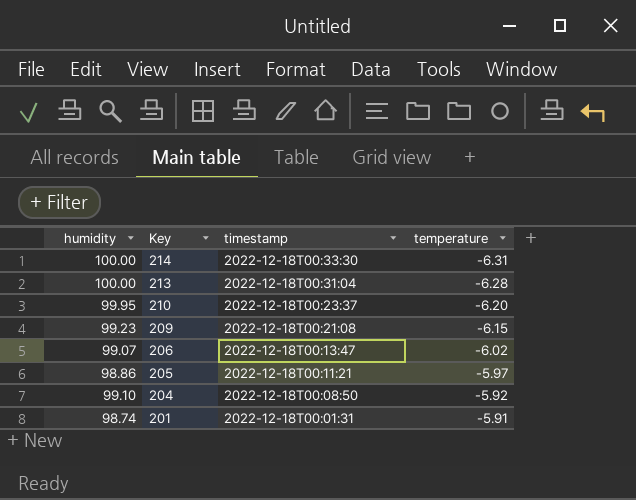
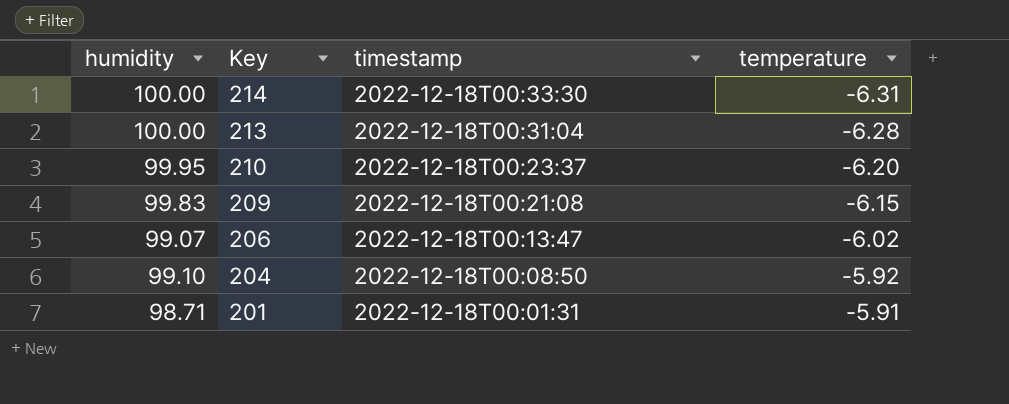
row 205: 98.86 | 2022-12-18T00:11:21 | -5.97 -> none
209 | humidity: 99.23 -> 99.83
201 | humidity: 98.74 -> 98.71

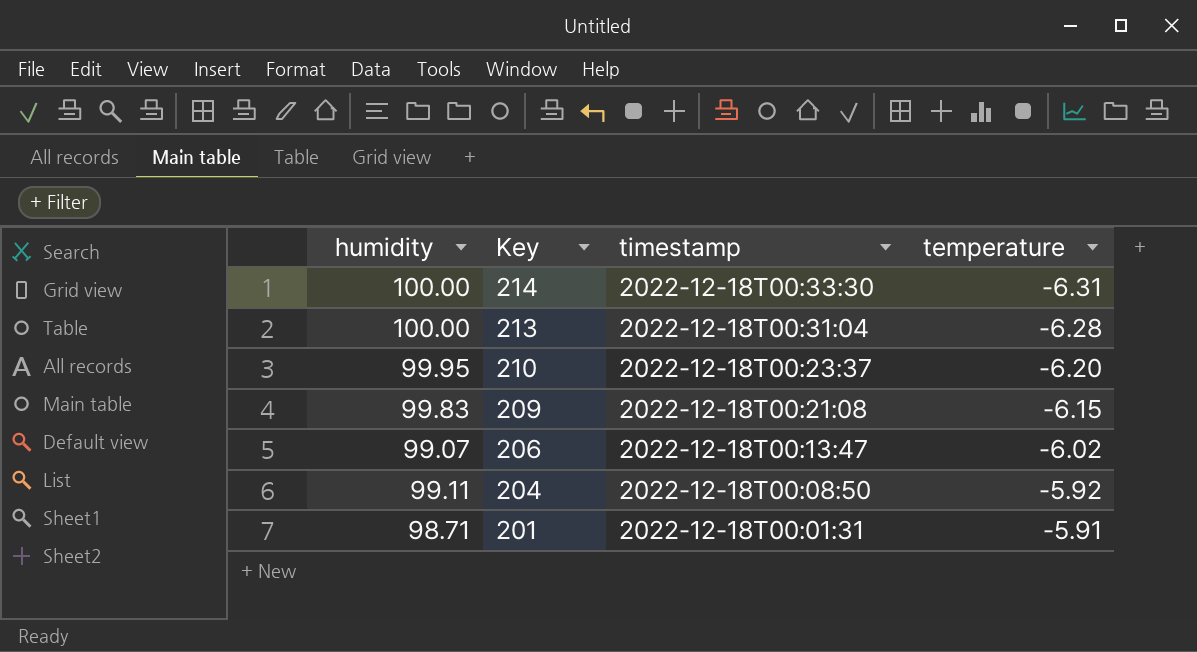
204 | humidity: 99.10 -> 99.11

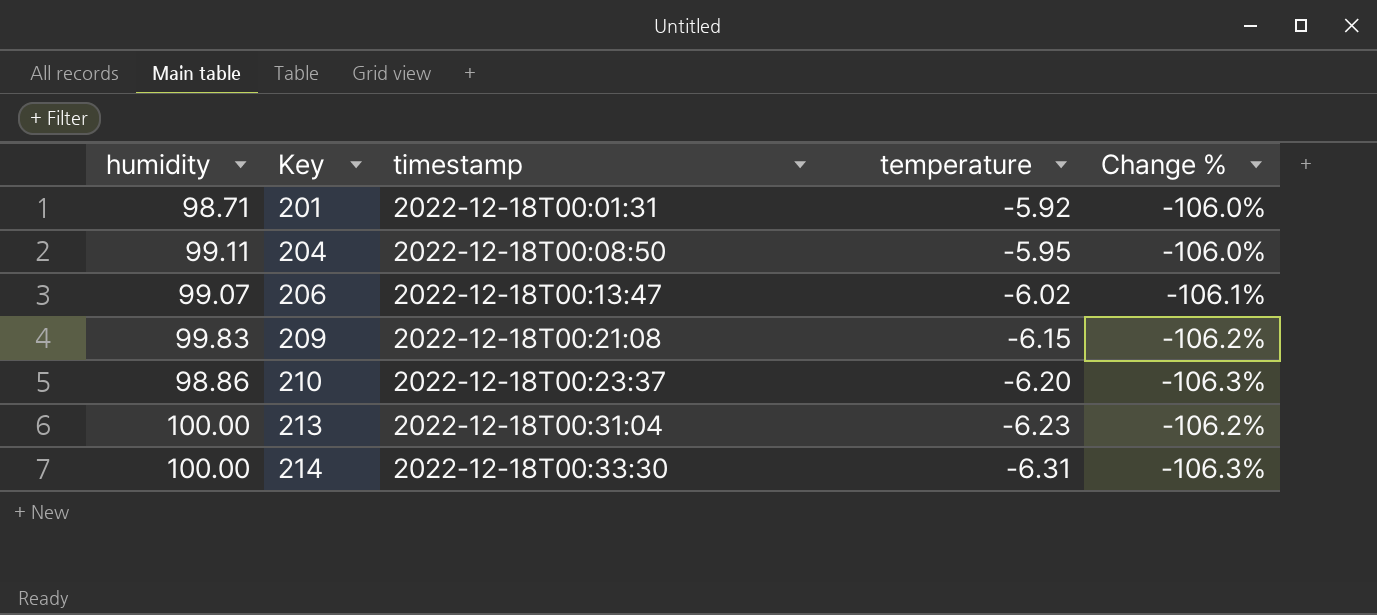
row order: Key descending -> Key ascending
column Change % | formula: none -> ([temperature] - [humidity]) / [humidity]
201 | temperature: -5.91 -> -5.92
204 | temperature: -5.92 -> -5.95
210 | humidity: 99.95 -> 98.86
213 | temperature: -6.28 -> -6.23

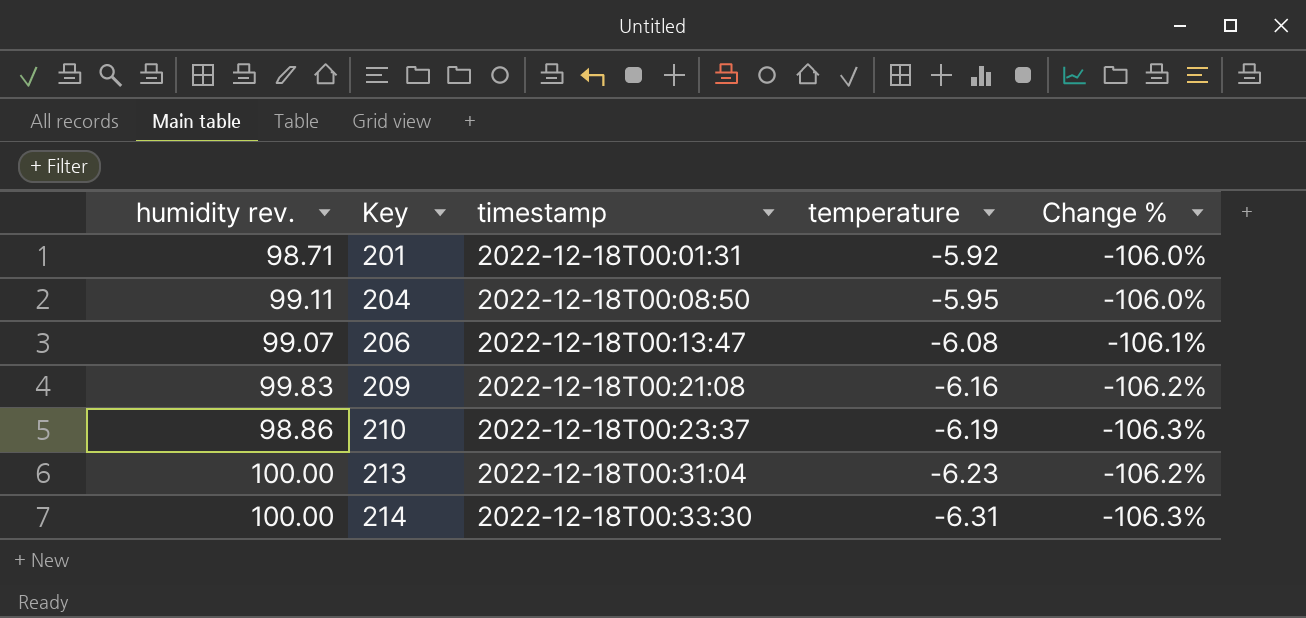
column name: humidity -> humidity rev.
206 | temperature: -6.02 -> -6.08
209 | temperature: -6.15 -> -6.16
210 | temperature: -6.20 -> -6.19

